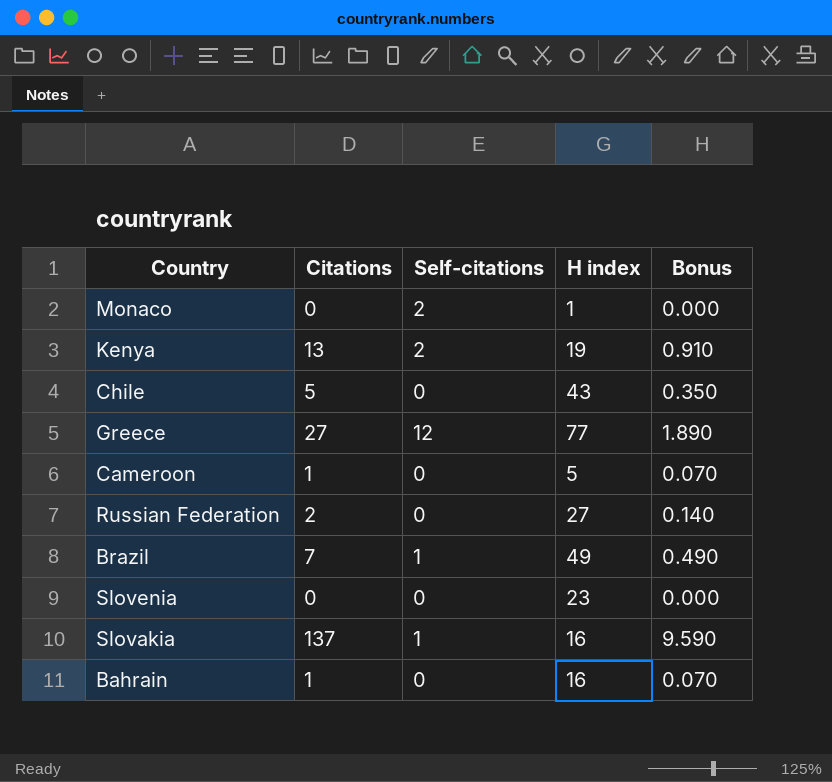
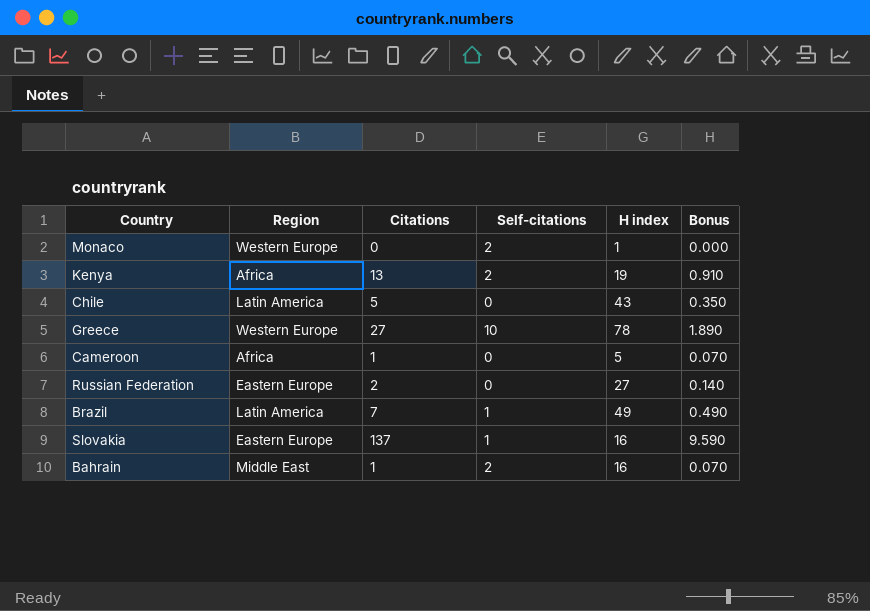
column Region | position: none -> 2
row Slovenia: 0 | 0 | 23 | 0.000 -> none
Greece | Self-citations: 12 -> 10
Greece | H index: 77 -> 78
Bahrain | Self-citations: 0 -> 2

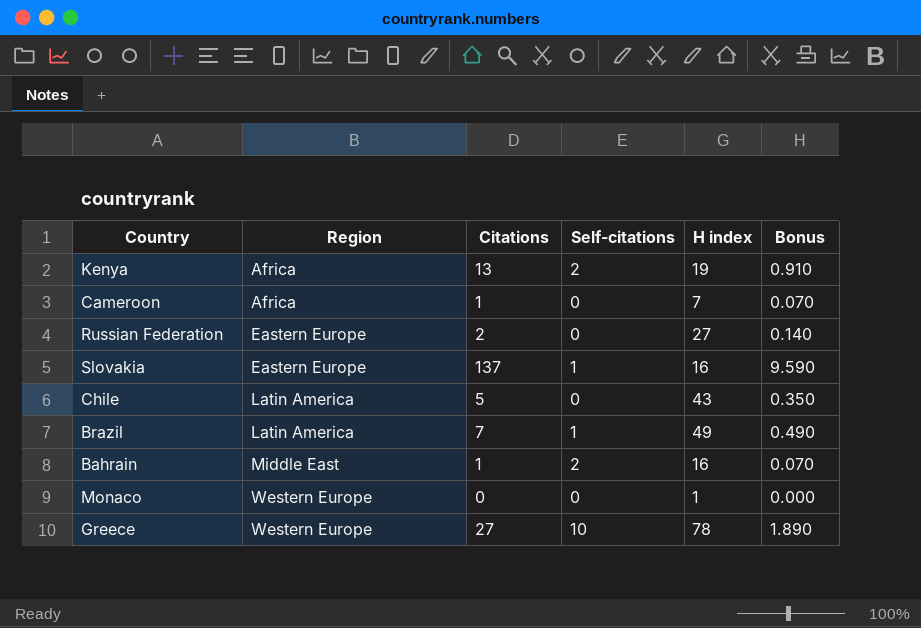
row order: none -> Region ascending
Cameroon | H index: 5 -> 7
Monaco | Self-citations: 2 -> 0

